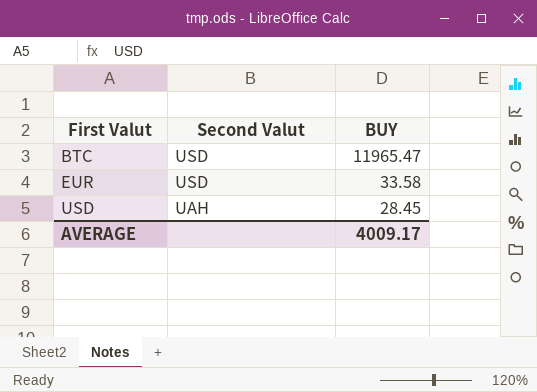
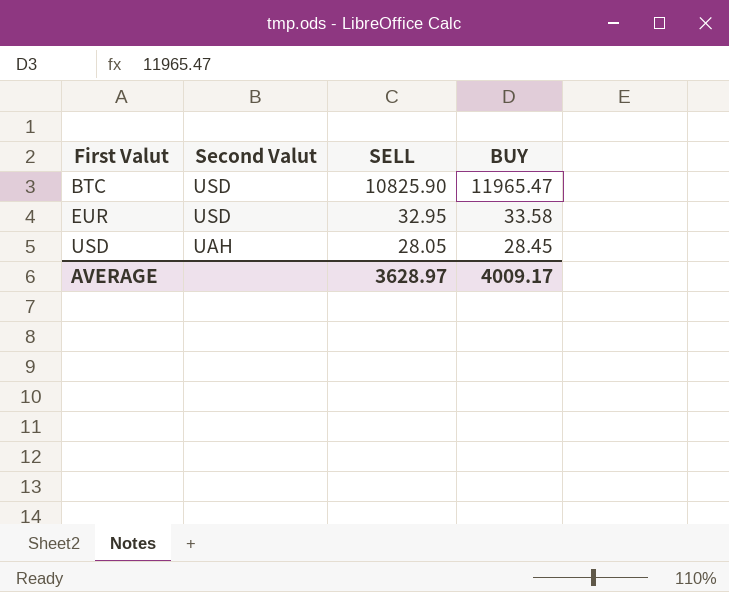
column SELL | position: none -> 3

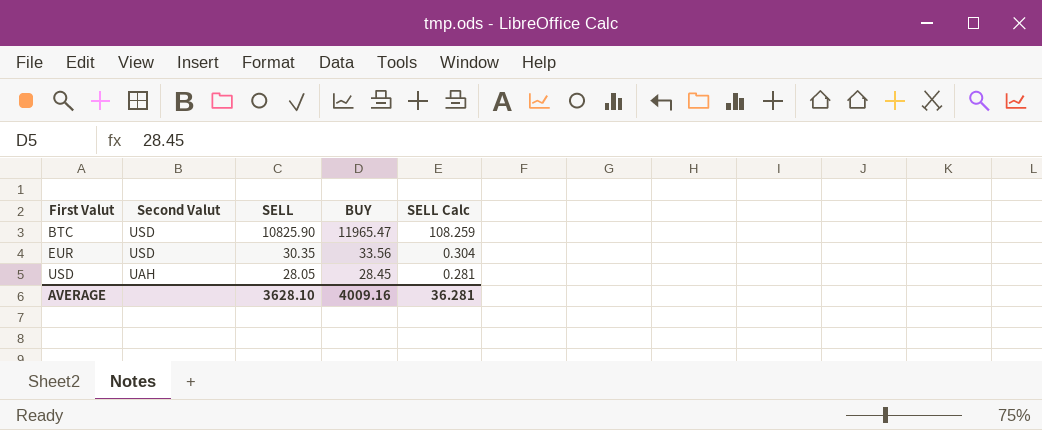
column SELL Calc | formula: none -> [SELL] * 0.01
EUR | SELL: 32.95 -> 30.35
EUR | BUY: 33.58 -> 33.56
AVERAGE | SELL: 3628.97 -> 3628.10
AVERAGE | BUY: 4009.17 -> 4009.16

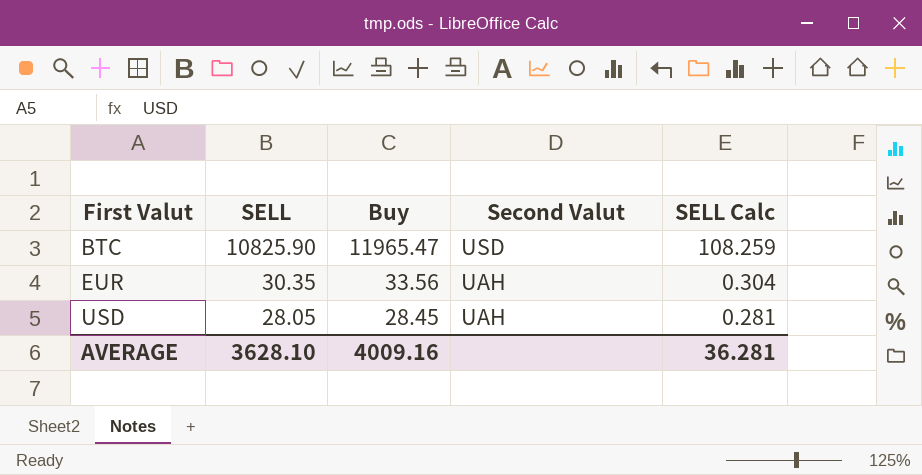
column name: BUY -> Buy
column Second Valut | position: 2 -> 4
EUR | Second Valut: USD -> UAH

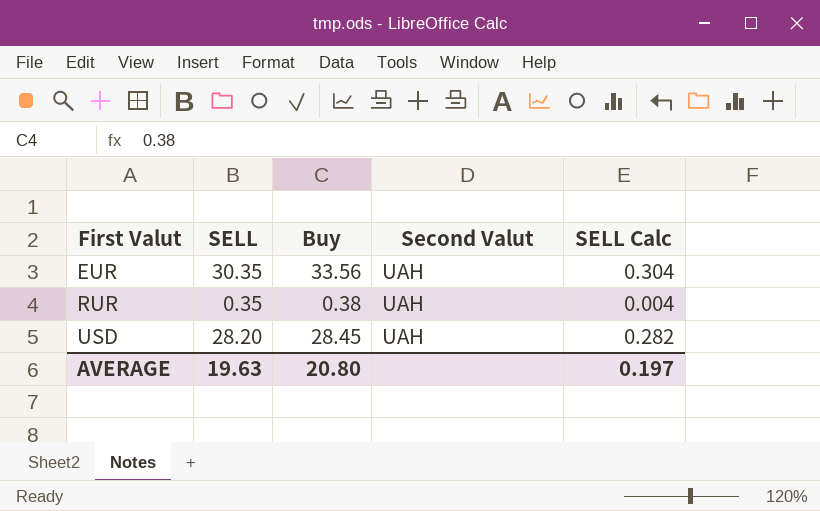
row BTC: 10825.90 | 11965.47 | USD | 108.259 -> none
row RUR: none -> 0.35 | 0.38 | UAH | 0.004
USD | SELL: 28.05 -> 28.20
USD | SELL Calc: 0.281 -> 0.282
AVERAGE | SELL: 3628.10 -> 19.63
AVERAGE | Buy: 4009.16 -> 20.80
AVERAGE | SELL Calc: 36.281 -> 0.197

